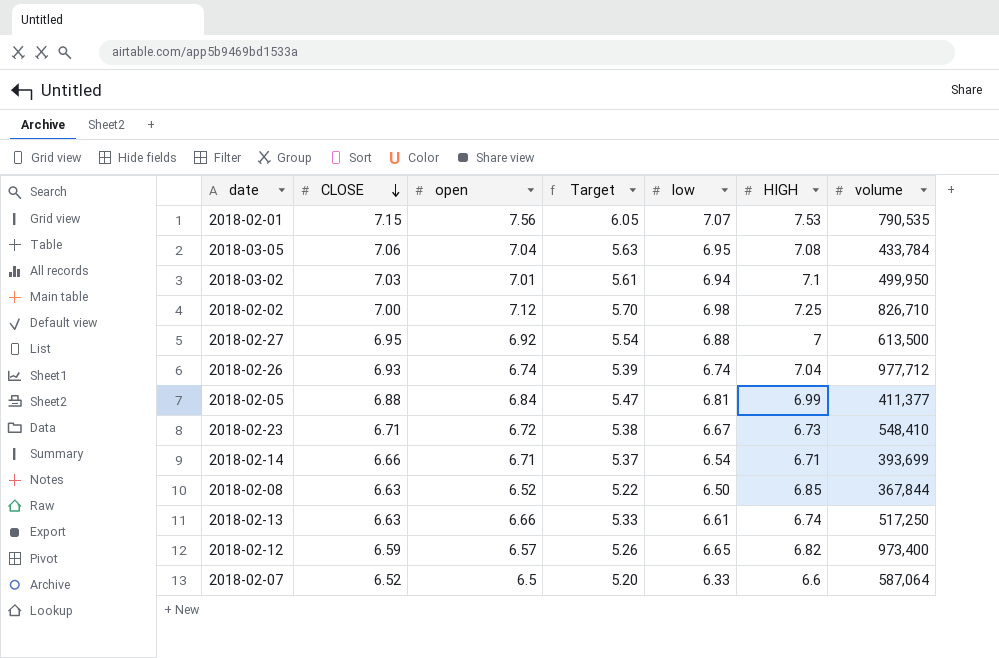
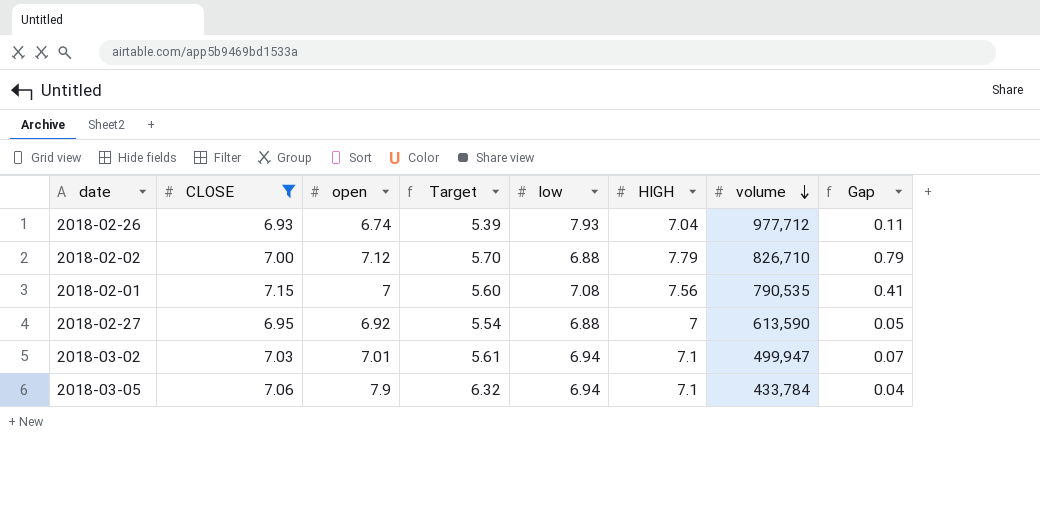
filter: none -> CLOSE >= 6.93
row order: CLOSE descending -> volume descending
column Gap | formula: none -> [HIGH] - [CLOSE]
2018-02-26 | low: 6.74 -> 7.93
2018-02-02 | low: 6.98 -> 6.88
2018-02-02 | HIGH: 7.25 -> 7.79
2018-02-01 | open: 7.56 -> 7
2018-02-01 | Target: 6.05 -> 5.60
2018-02-01 | low: 7.07 -> 7.08
2018-02-01 | HIGH: 7.53 -> 7.56
2018-02-27 | volume: 613,500 -> 613,590
2018-03-02 | volume: 499,950 -> 499,947
2018-03-05 | open: 7.04 -> 7.9
2018-03-05 | Target: 5.63 -> 6.32
2018-03-05 | low: 6.95 -> 6.94
2018-03-05 | HIGH: 7.08 -> 7.1

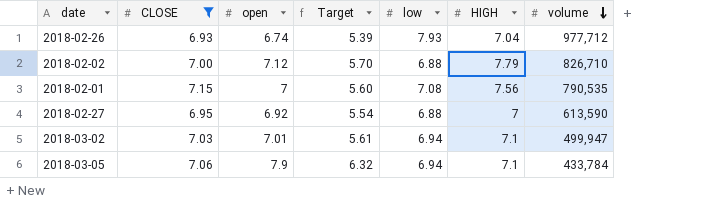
column Gap | formula: [HIGH] - [CLOSE] -> none

